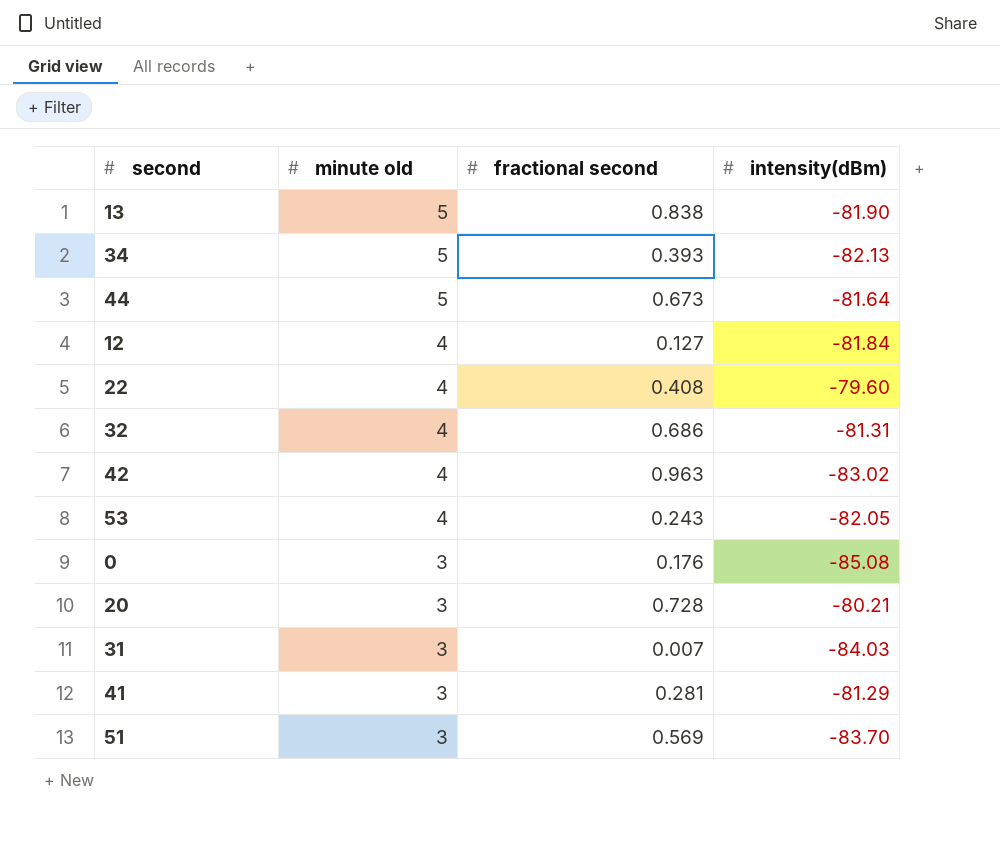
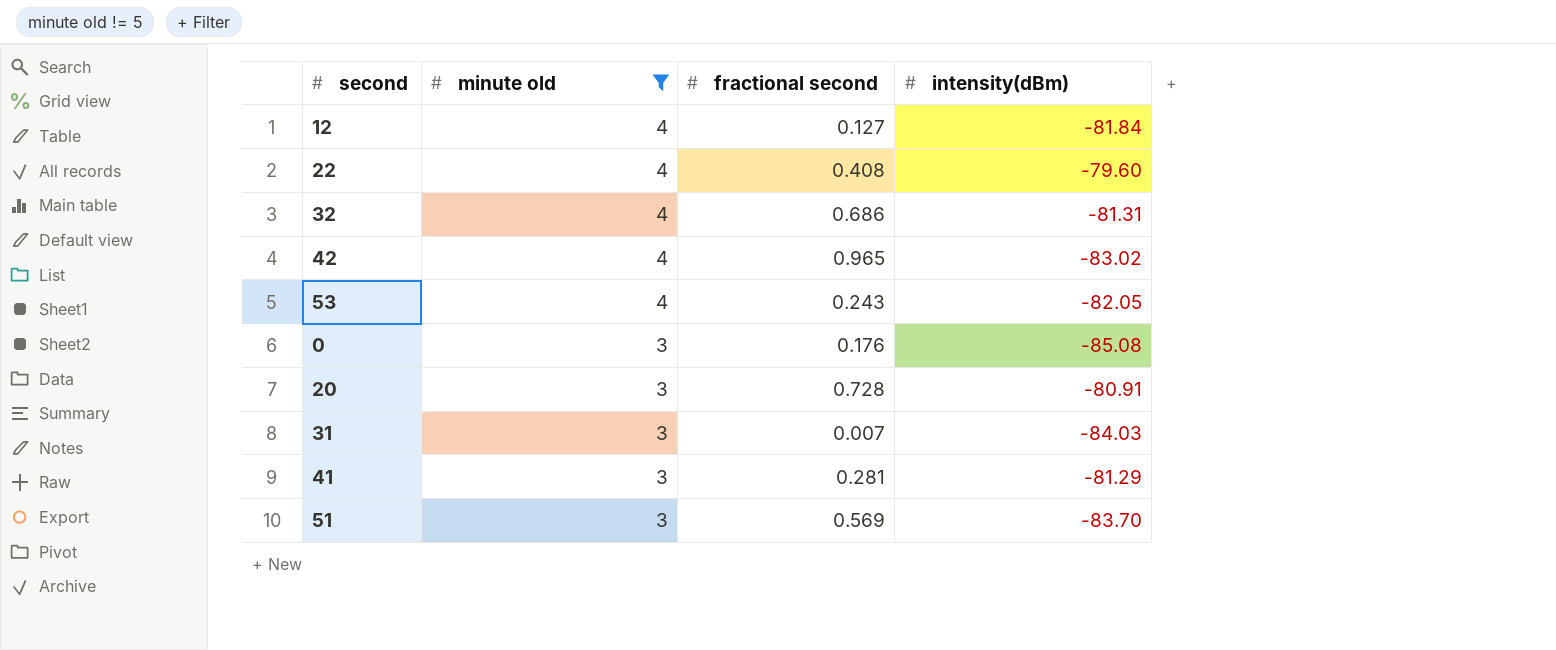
filter: none -> minute old != 5
42 | fractional second: 0.963 -> 0.965
20 | intensity(dBm): -80.21 -> -80.91

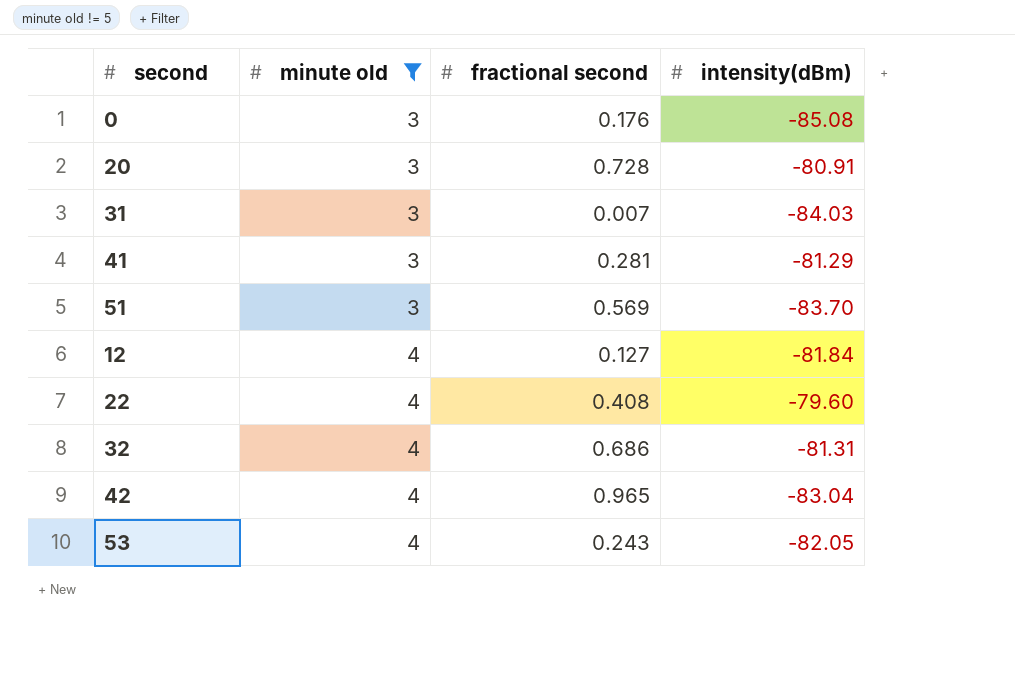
row order: minute old descending -> minute old ascending
42 | intensity(dBm): -83.02 -> -83.04

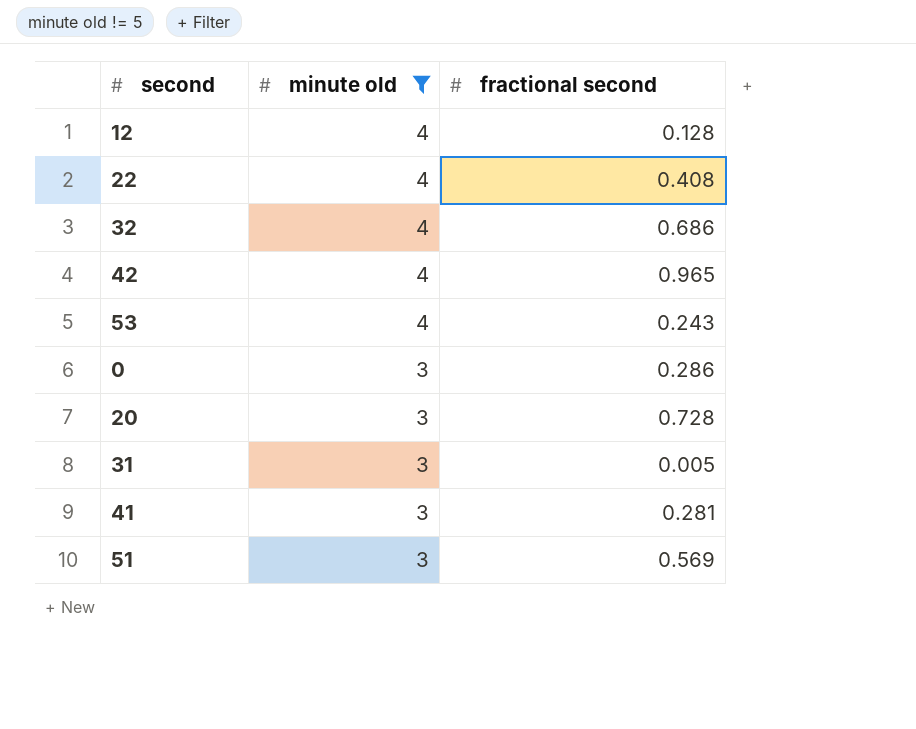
row order: minute old ascending -> minute old descending
column intensity(dBm) | position: 4 -> none
12 | fractional second: 0.127 -> 0.128
0 | fractional second: 0.176 -> 0.286
31 | fractional second: 0.007 -> 0.005

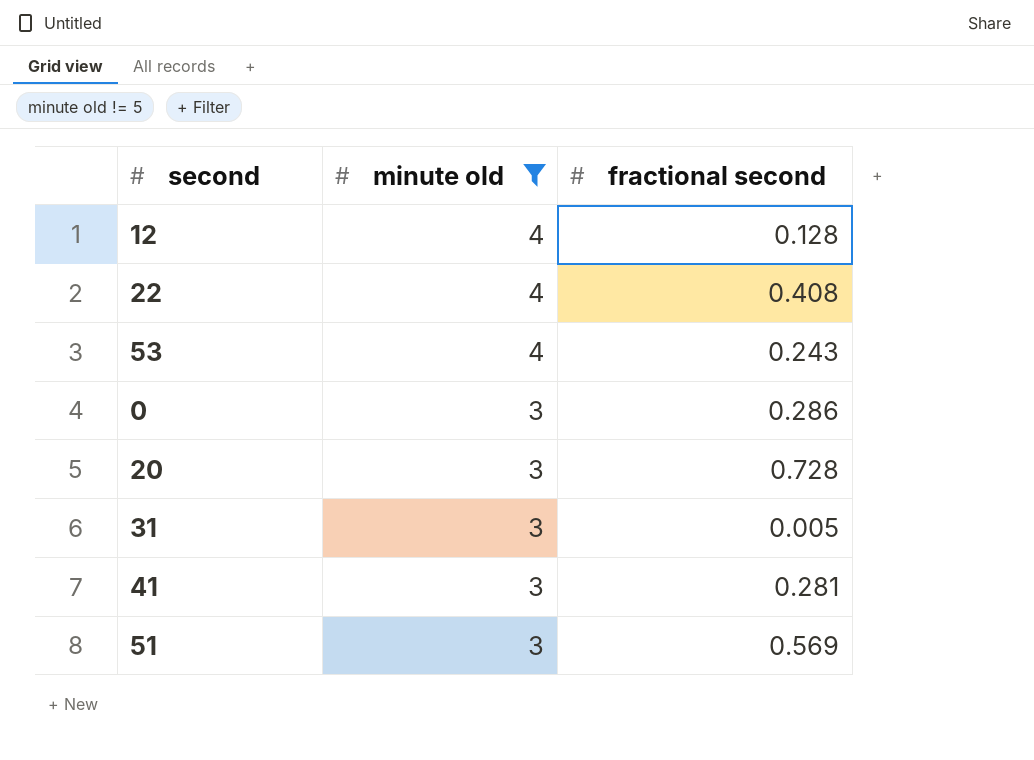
row 32: 4 | 0.686 -> none
row 42: 4 | 0.965 -> none

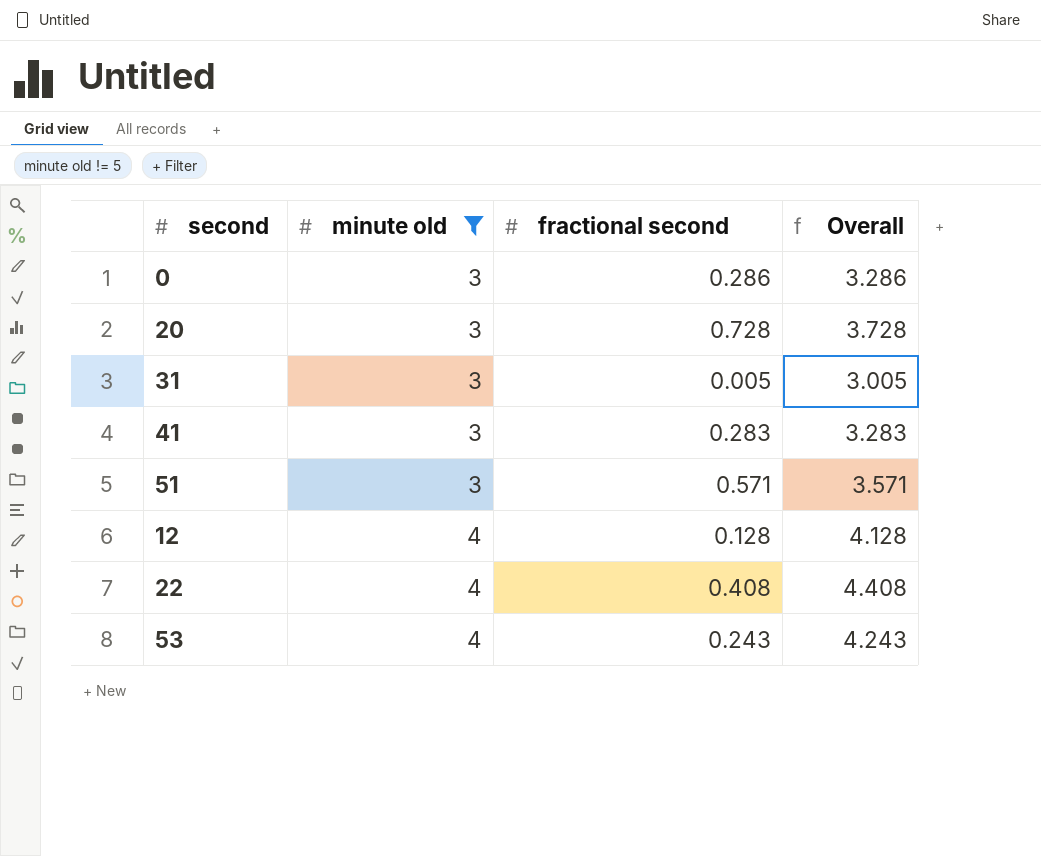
row order: minute old descending -> minute old ascending
column Overall | formula: none -> [minute old] + [fractional second]
41 | fractional second: 0.281 -> 0.283
51 | fractional second: 0.569 -> 0.571

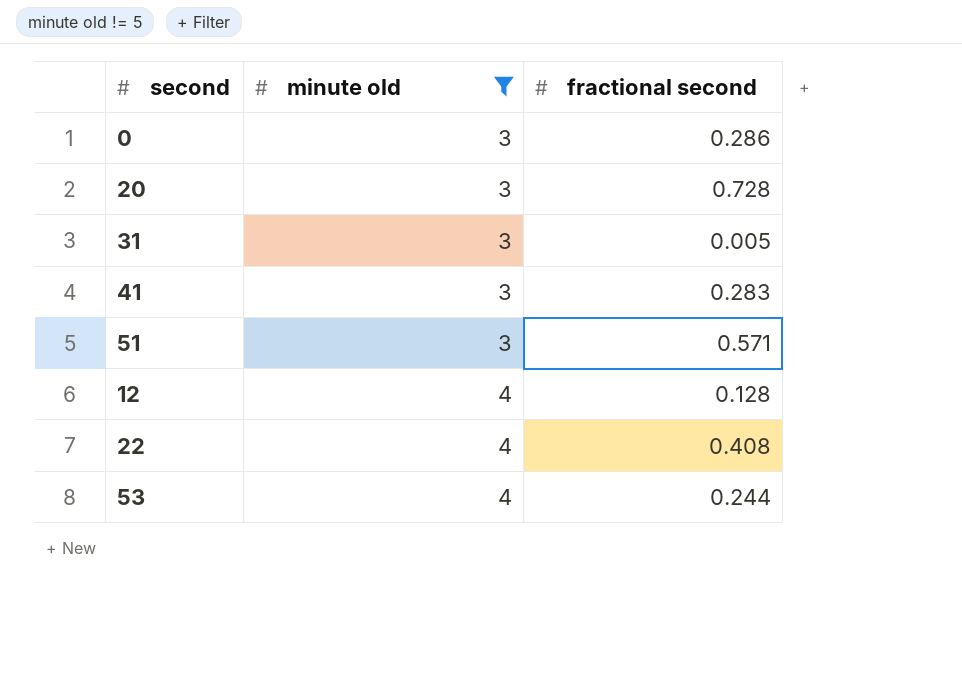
column Overall | formula: [minute old] + [fractional second] -> none
53 | fractional second: 0.243 -> 0.244

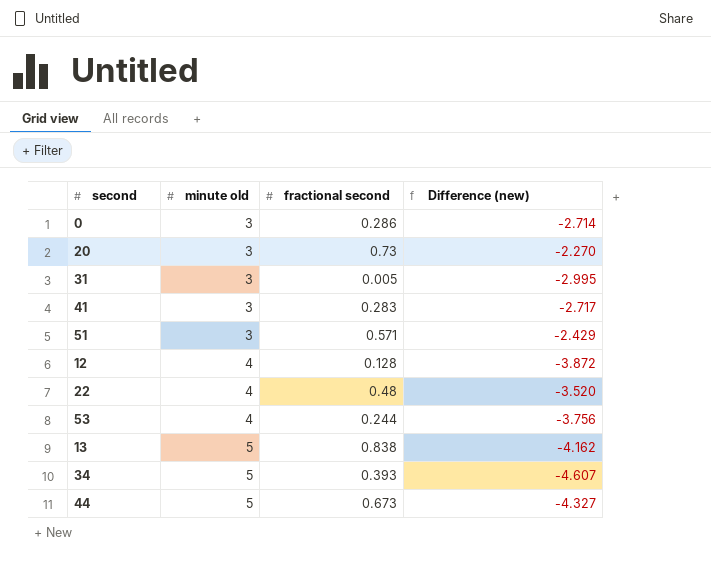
filter: minute old != 5 -> none
column Difference (new) | formula: none -> [fractional second] - [minute old]
20 | fractional second: 0.728 -> 0.73
22 | fractional second: 0.408 -> 0.48

